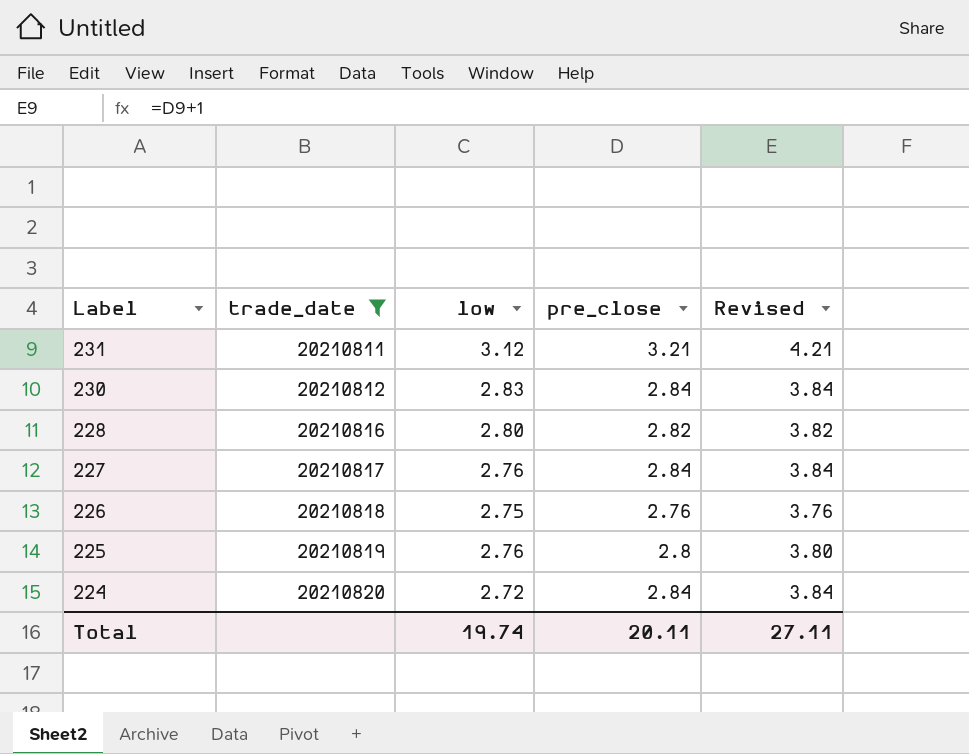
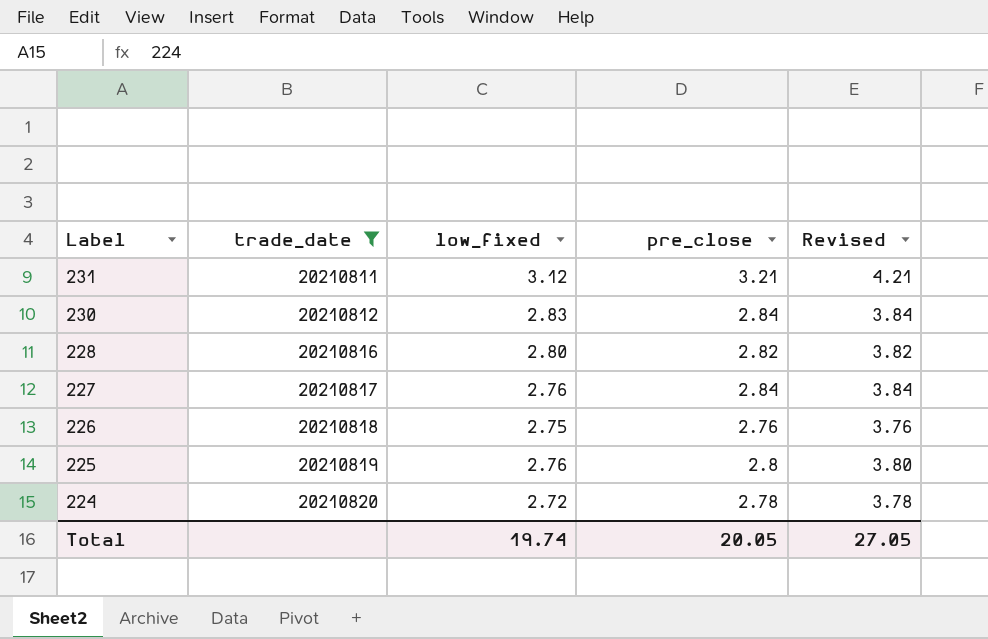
column name: low -> low_fixed
224 | pre_close: 2.84 -> 2.78
224 | Revised: 3.84 -> 3.78
Total | pre_close: 20.11 -> 20.05
Total | Revised: 27.11 -> 27.05

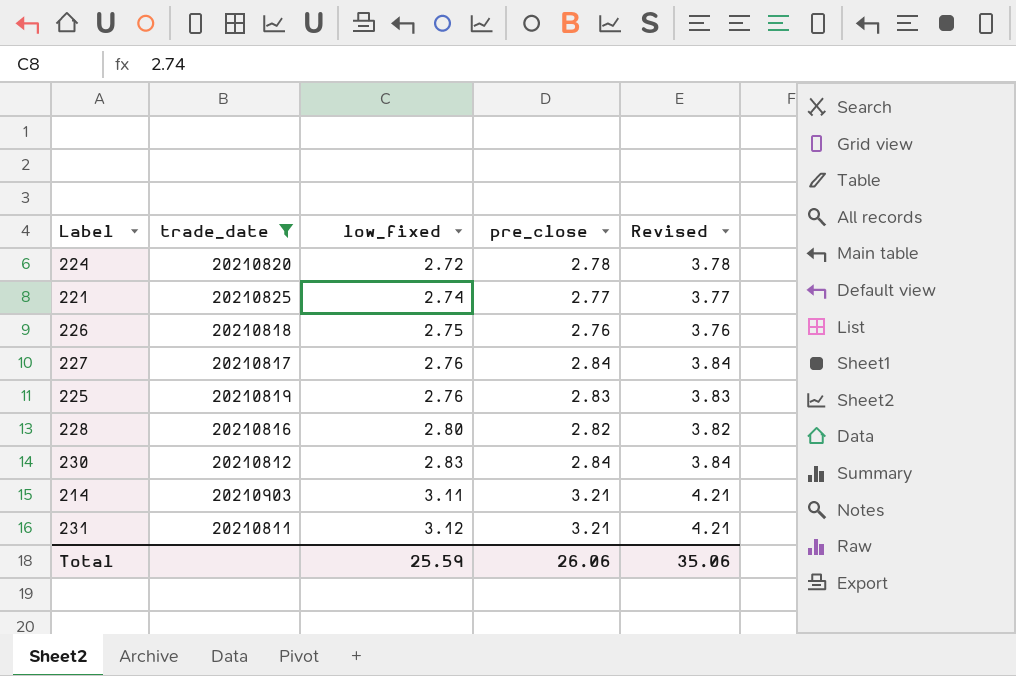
row order: Label descending -> low_fixed ascending
row 221: none -> 20210825 | 2.74 | 2.77 | 3.77
225 | pre_close: 2.8 -> 2.83
225 | Revised: 3.80 -> 3.83
row 214: none -> 20210903 | 3.11 | 3.21 | 4.21
Total | low_fixed: 19.74 -> 25.59
Total | pre_close: 20.05 -> 26.06
Total | Revised: 27.05 -> 35.06

